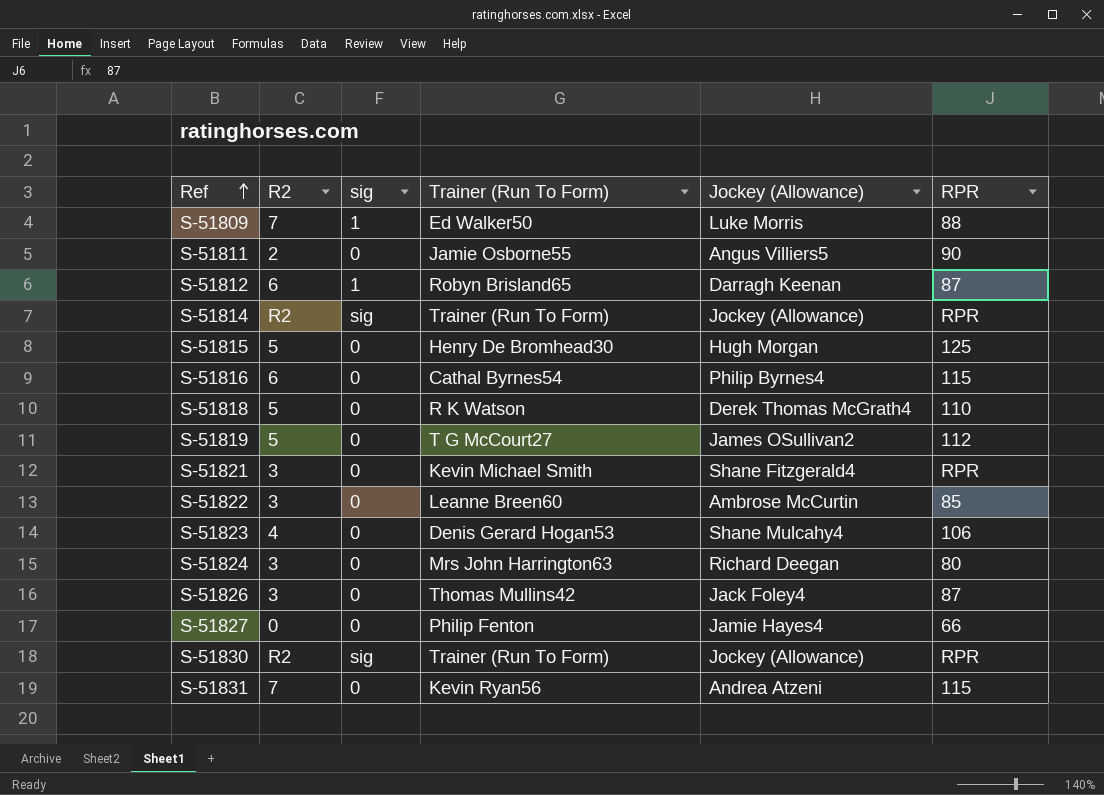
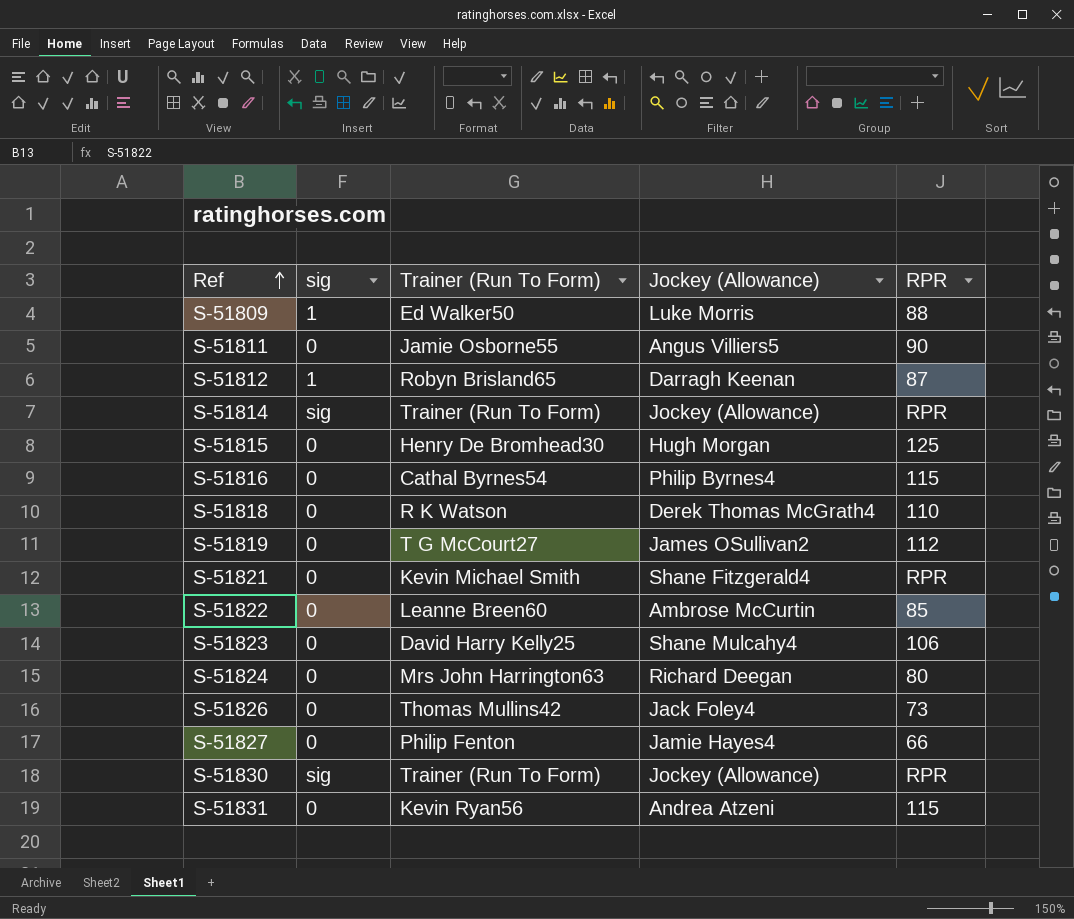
column R2 | position: 2 -> none
S-51823 | Trainer (Run To Form): Denis Gerard Hogan53 -> David Harry Kelly25
S-51826 | RPR: 87 -> 73

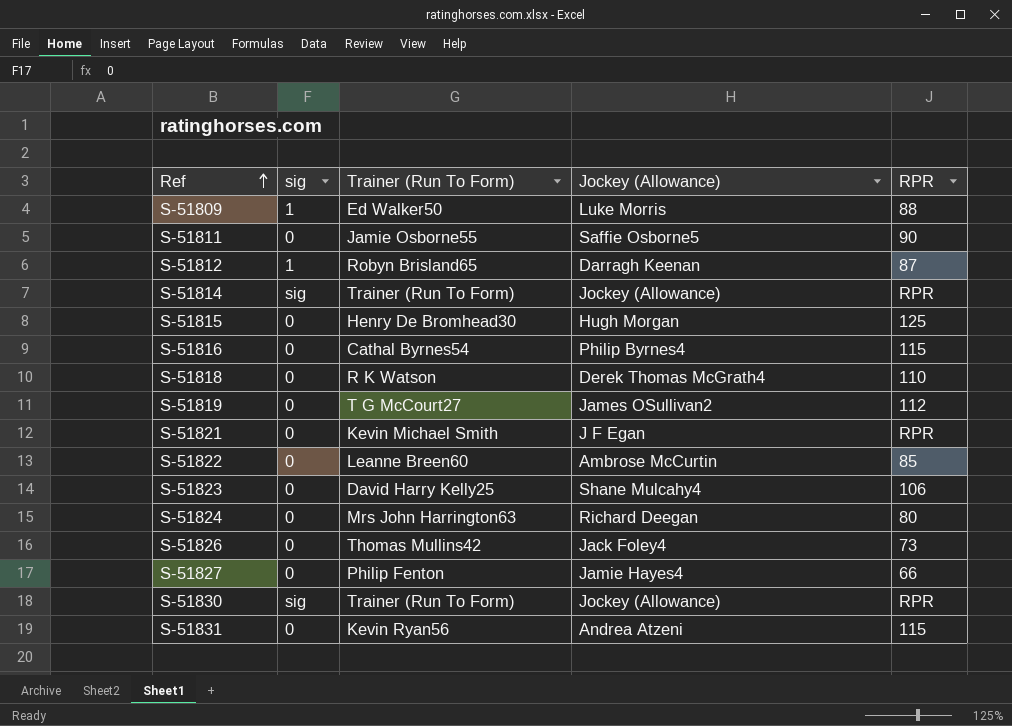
S-51811 | Jockey (Allowance): Angus Villiers5 -> Saffie Osborne5
S-51821 | Jockey (Allowance): Shane Fitzgerald4 -> J F Egan

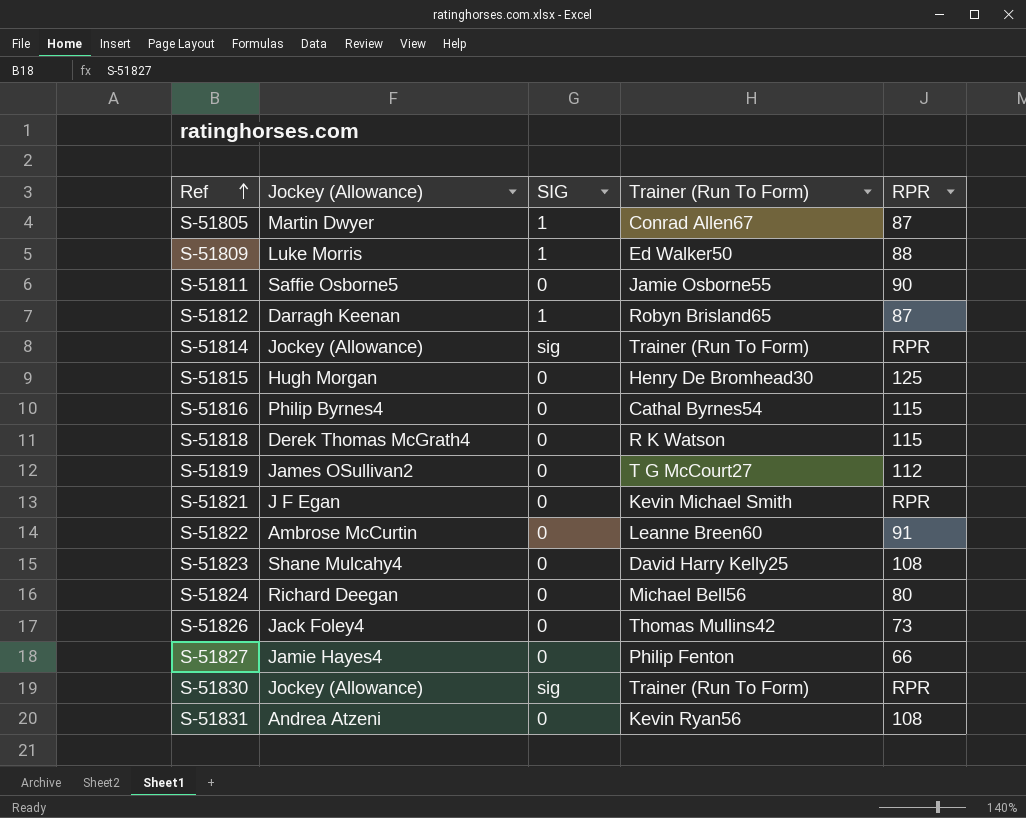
column Jockey (Allowance) | position: 4 -> 2
column name: sig -> SIG
row S-51805: none -> Martin Dwyer | 1 | Conrad Allen67 | 87
S-51818 | RPR: 110 -> 115
S-51822 | RPR: 85 -> 91
S-51823 | RPR: 106 -> 108
S-51824 | Trainer (Run To Form): Mrs John Harrington63 -> Michael Bell56
S-51831 | RPR: 115 -> 108

